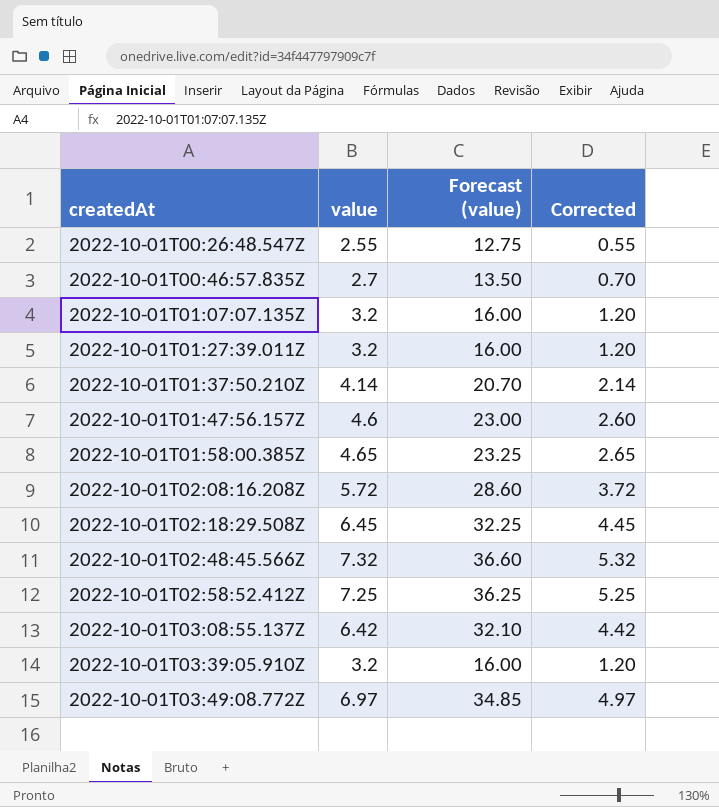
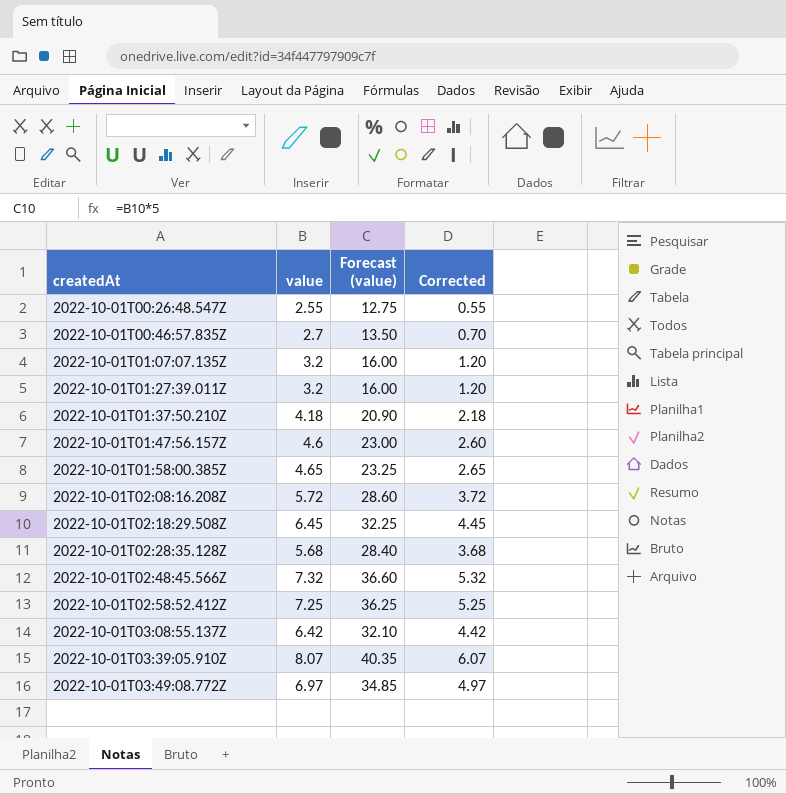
2022-10-01T01:37:50.210Z | value: 4.14 -> 4.18
2022-10-01T01:37:50.210Z | Forecast (value): 20.70 -> 20.90
2022-10-01T01:37:50.210Z | Corrected: 2.14 -> 2.18
row 2022-10-01T02:28:35.128Z: none -> 5.68 | 28.40 | 3.68
2022-10-01T03:39:05.910Z | value: 3.2 -> 8.07
2022-10-01T03:39:05.910Z | Forecast (value): 16.00 -> 40.35
2022-10-01T03:39:05.910Z | Corrected: 1.20 -> 6.07

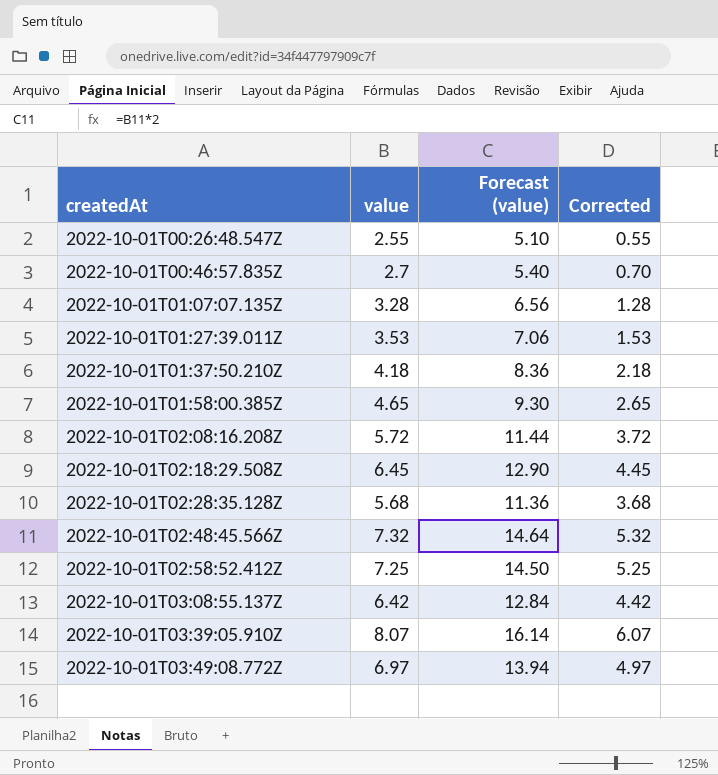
column Forecast (value) | formula: [value] * 5 -> [value] * 2
row 2022-10-01T01:47:56.157Z: 4.6 | 23.00 | 2.60 -> none
2022-10-01T01:07:07.135Z | value: 3.2 -> 3.28
2022-10-01T01:07:07.135Z | Corrected: 1.20 -> 1.28
2022-10-01T01:27:39.011Z | value: 3.2 -> 3.53
2022-10-01T01:27:39.011Z | Corrected: 1.20 -> 1.53

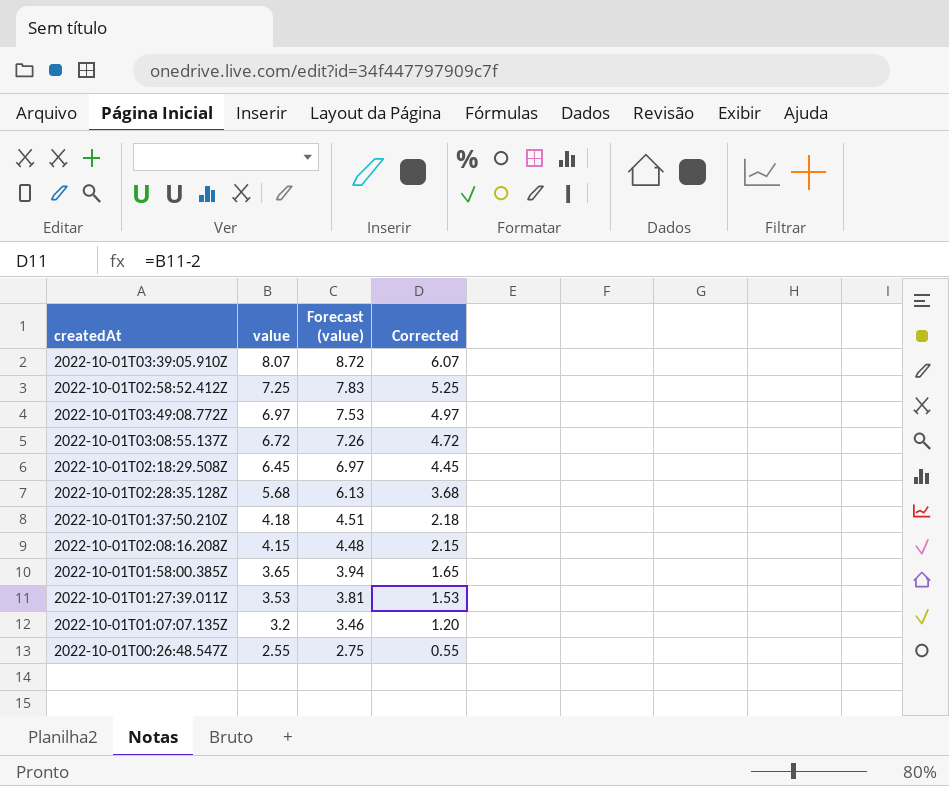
row order: createdAt ascending -> value descending
column Forecast (value) | formula: [value] * 2 -> [value] * 1.08
row 2022-10-01T00:46:57.835Z: 2.7 | 5.40 | 0.70 -> none
row 2022-10-01T02:48:45.566Z: 7.32 | 14.64 | 5.32 -> none
2022-10-01T03:08:55.137Z | value: 6.42 -> 6.72
2022-10-01T03:08:55.137Z | Corrected: 4.42 -> 4.72
2022-10-01T02:08:16.208Z | value: 5.72 -> 4.15
2022-10-01T02:08:16.208Z | Corrected: 3.72 -> 2.15
2022-10-01T01:58:00.385Z | value: 4.65 -> 3.65
2022-10-01T01:58:00.385Z | Corrected: 2.65 -> 1.65
2022-10-01T01:07:07.135Z | value: 3.28 -> 3.2
2022-10-01T01:07:07.135Z | Corrected: 1.28 -> 1.20

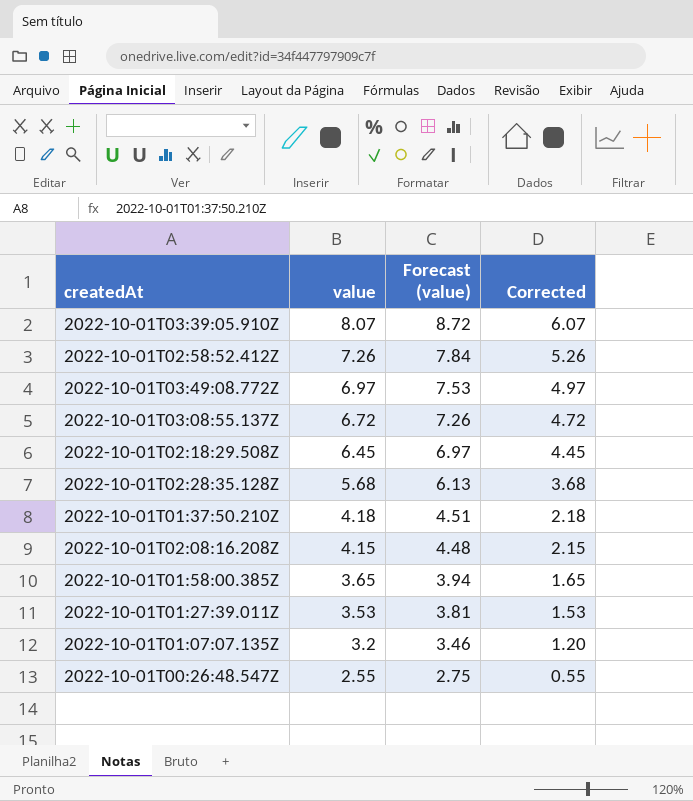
2022-10-01T02:58:52.412Z | value: 7.25 -> 7.26
2022-10-01T02:58:52.412Z | Forecast (value): 7.83 -> 7.84
2022-10-01T02:58:52.412Z | Corrected: 5.25 -> 5.26

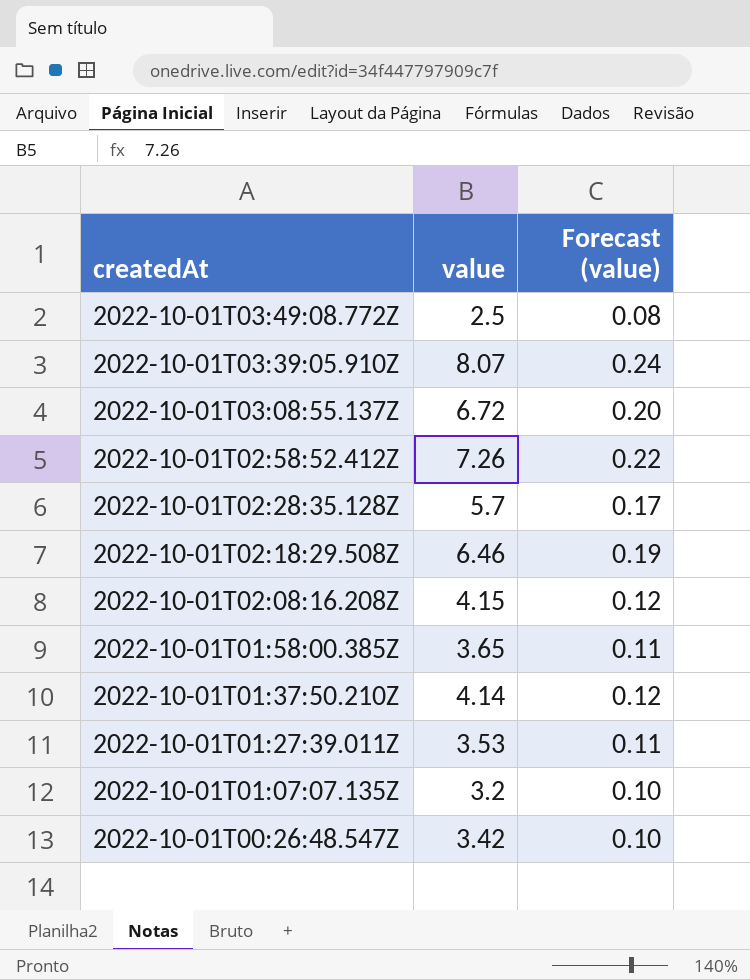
row order: value descending -> createdAt descending
column Corrected | formula: [value] - 2 -> none
column Forecast (value) | formula: [value] * 1.08 -> [value] * 0.03
2022-10-01T03:49:08.772Z | value: 6.97 -> 2.5
2022-10-01T02:28:35.128Z | value: 5.68 -> 5.7
2022-10-01T02:18:29.508Z | value: 6.45 -> 6.46
2022-10-01T01:37:50.210Z | value: 4.18 -> 4.14
2022-10-01T00:26:48.547Z | value: 2.55 -> 3.42

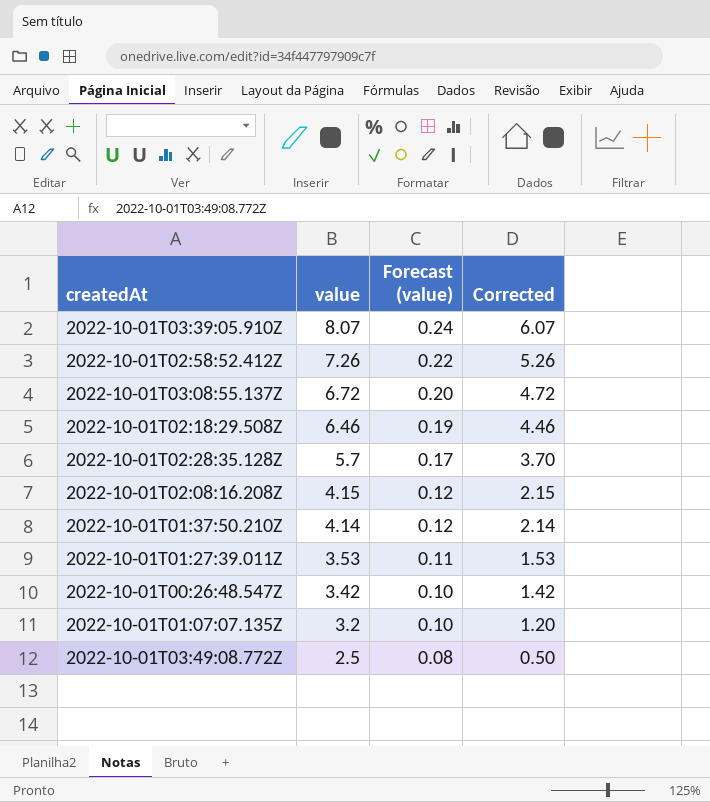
row order: createdAt descending -> value descending
column Corrected | formula: none -> [value] - 2
row 2022-10-01T01:58:00.385Z: 3.65 | 0.11 -> none

